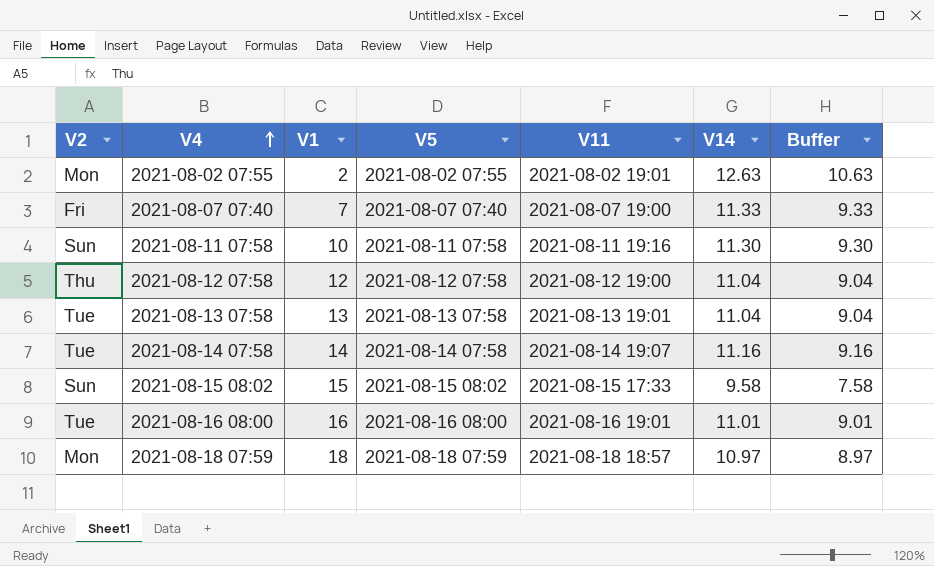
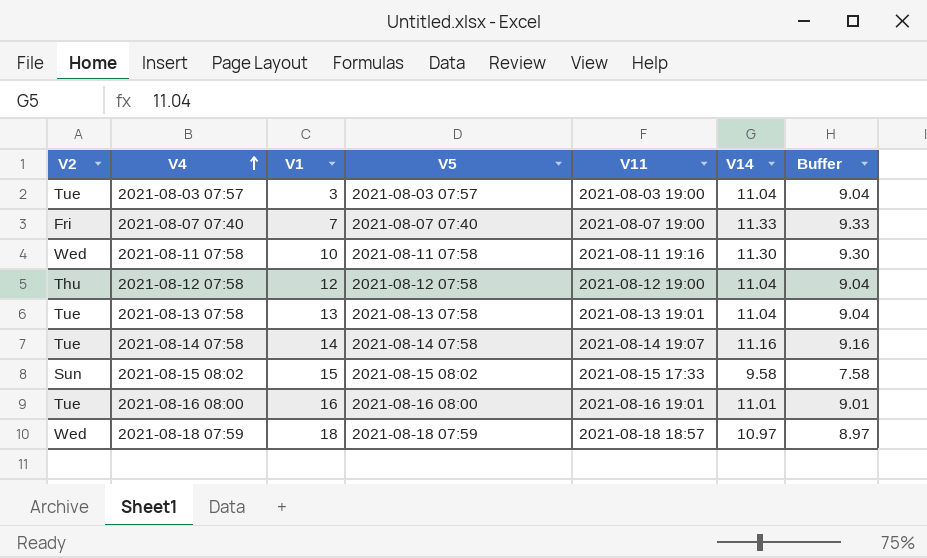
row 2021-08-02 07:55: Mon | 2 | 2021-08-02 07:55 | 2021-08-02 19:01 | 12.63 | 10.63 -> none
row 2021-08-03 07:57: none -> Tue | 3 | 2021-08-03 07:57 | 2021-08-03 19:00 | 11.04 | 9.04
2021-08-11 07:58 | V2: Sun -> Wed
2021-08-18 07:59 | V2: Mon -> Wed

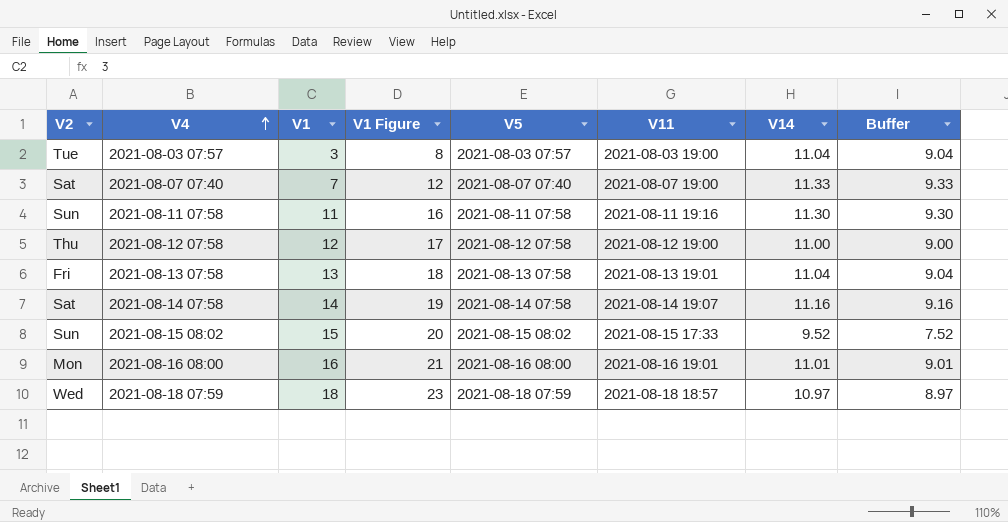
column V1 Figure | formula: none -> [V1] + 5
2021-08-07 07:40 | V2: Fri -> Sat
2021-08-11 07:58 | V2: Wed -> Sun
2021-08-11 07:58 | V1: 10 -> 11
2021-08-12 07:58 | V14: 11.04 -> 11.00
2021-08-12 07:58 | Buffer: 9.04 -> 9.00
2021-08-13 07:58 | V2: Tue -> Fri
2021-08-14 07:58 | V2: Tue -> Sat
2021-08-15 08:02 | V14: 9.58 -> 9.52
2021-08-15 08:02 | Buffer: 7.58 -> 7.52
2021-08-16 08:00 | V2: Tue -> Mon

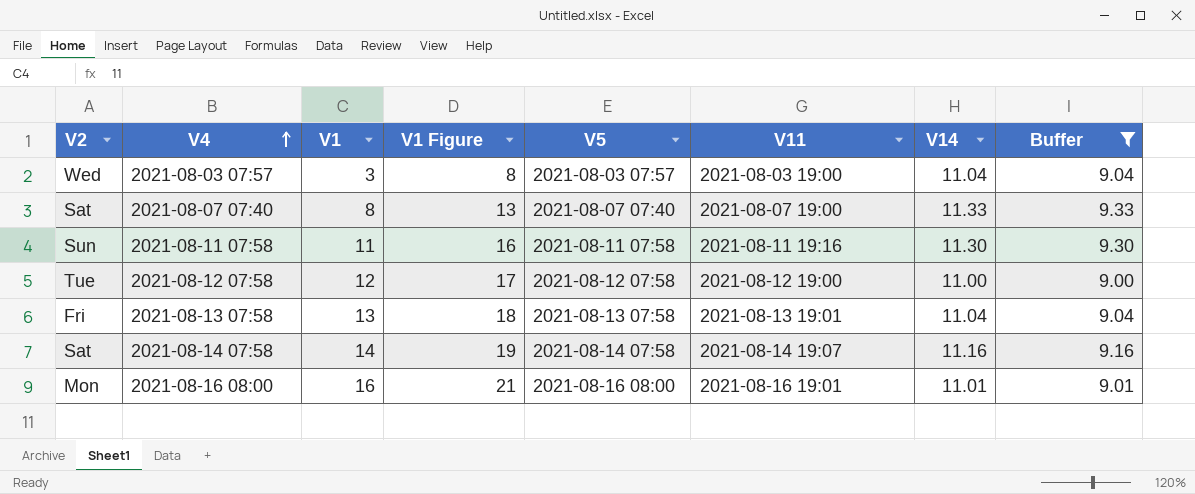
filter: none -> Buffer >= 9.00
2021-08-03 07:57 | V2: Tue -> Wed
2021-08-07 07:40 | V1: 7 -> 8
2021-08-07 07:40 | V1 Figure: 12 -> 13
2021-08-12 07:58 | V2: Thu -> Tue

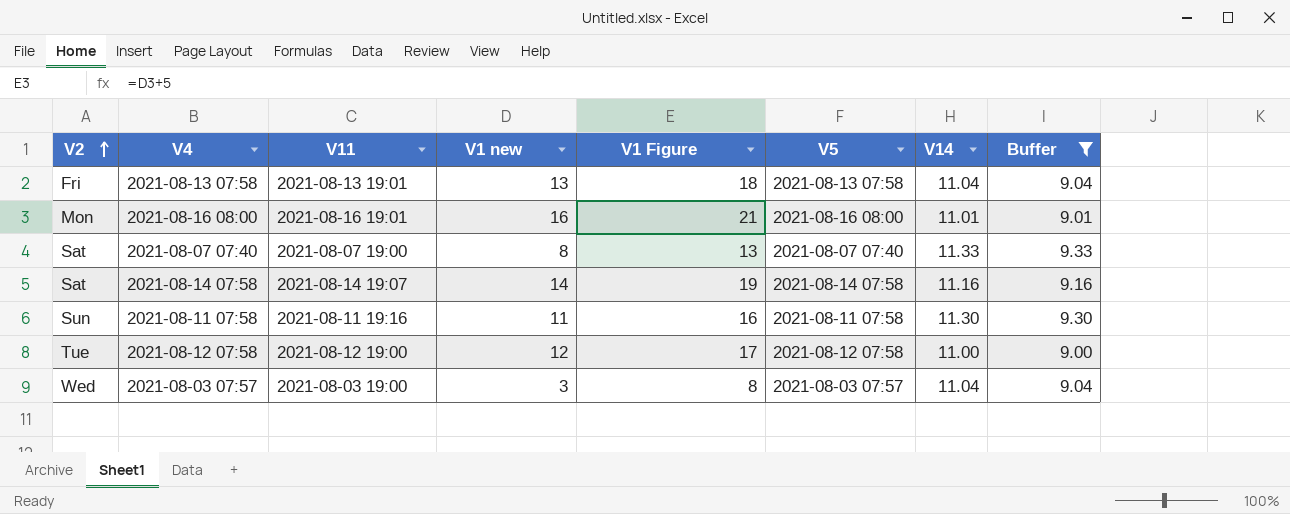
row order: V4 ascending -> V2 ascending
column V11 | position: 6 -> 3
column name: V1 -> V1 new

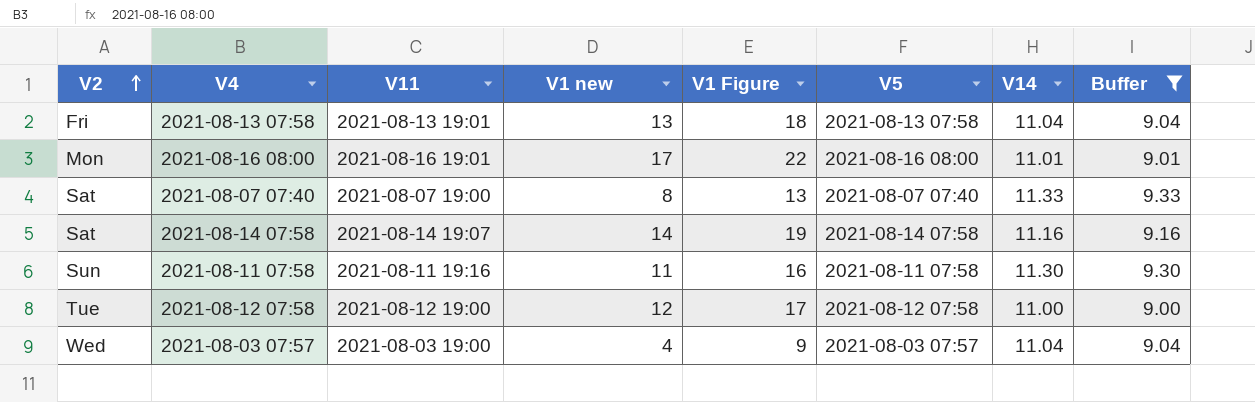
2021-08-16 08:00 | V1 new: 16 -> 17
2021-08-16 08:00 | V1 Figure: 21 -> 22
2021-08-03 07:57 | V1 new: 3 -> 4
2021-08-03 07:57 | V1 Figure: 8 -> 9

